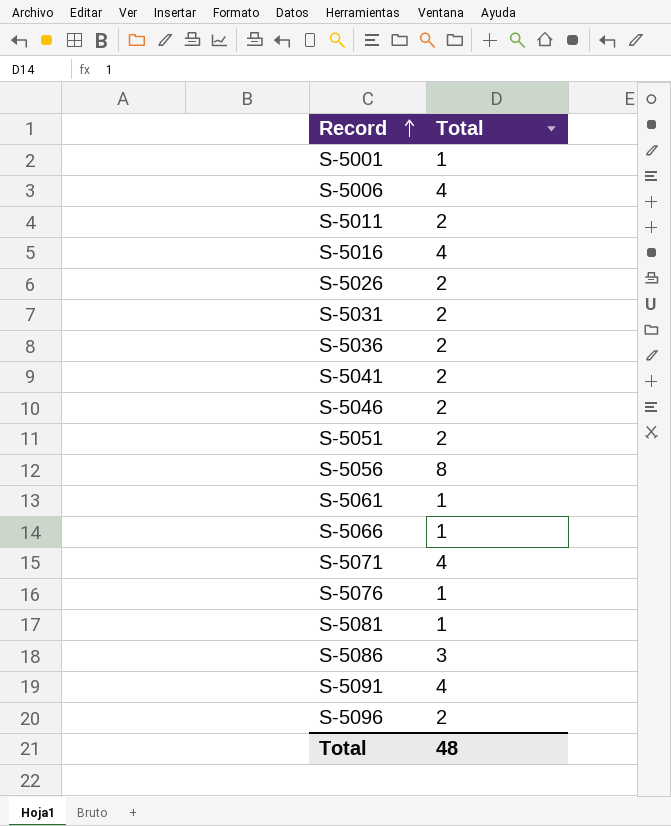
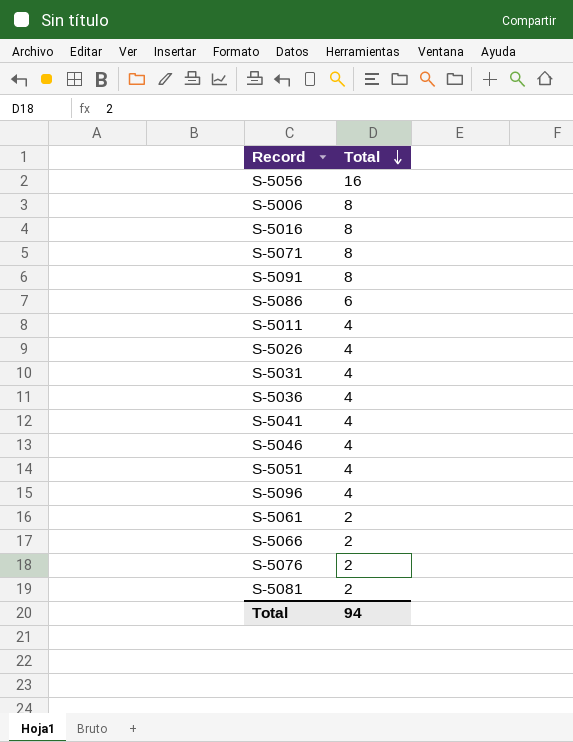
row order: Record ascending -> Total descending
row S-5001: 1 -> none
S-5056 | Total: 8 -> 16
S-5006 | Total: 4 -> 8
S-5016 | Total: 4 -> 8
S-5071 | Total: 4 -> 8
S-5091 | Total: 4 -> 8
S-5086 | Total: 3 -> 6
S-5011 | Total: 2 -> 4
S-5026 | Total: 2 -> 4
S-5031 | Total: 2 -> 4
S-5036 | Total: 2 -> 4
S-5041 | Total: 2 -> 4
S-5046 | Total: 2 -> 4
S-5051 | Total: 2 -> 4
S-5096 | Total: 2 -> 4
S-5061 | Total: 1 -> 2
S-5066 | Total: 1 -> 2
S-5076 | Total: 1 -> 2
S-5081 | Total: 1 -> 2
Total | Total: 48 -> 94

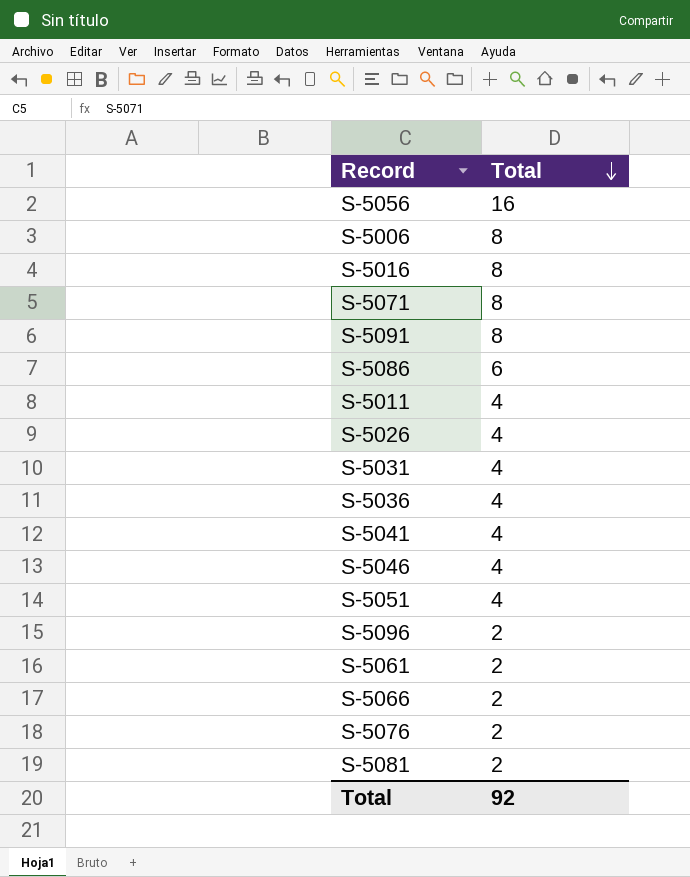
S-5096 | Total: 4 -> 2
Total | Total: 94 -> 92

